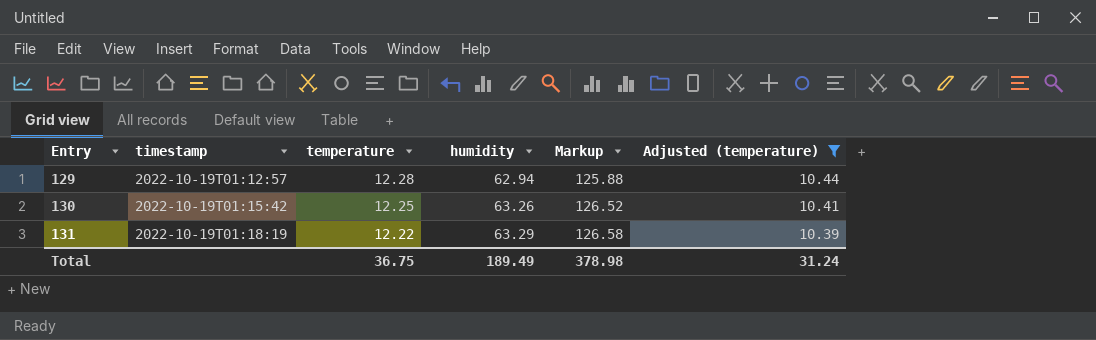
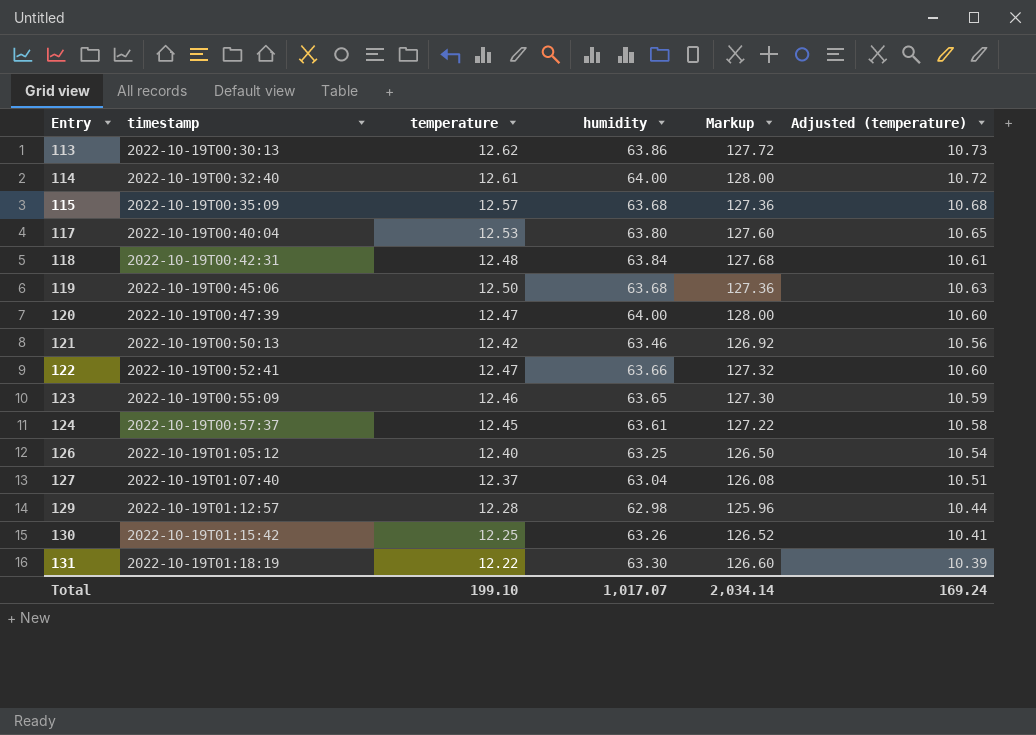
filter: Adjusted (temperature) <= 10.44 -> none
129 | humidity: 62.94 -> 62.98
129 | Markup: 125.88 -> 125.96
131 | humidity: 63.29 -> 63.30
131 | Markup: 126.58 -> 126.60
Total | temperature: 36.75 -> 199.10
Total | humidity: 189.49 -> 1,017.07
Total | Markup: 378.98 -> 2,034.14
Total | Adjusted (temperature): 31.24 -> 169.24

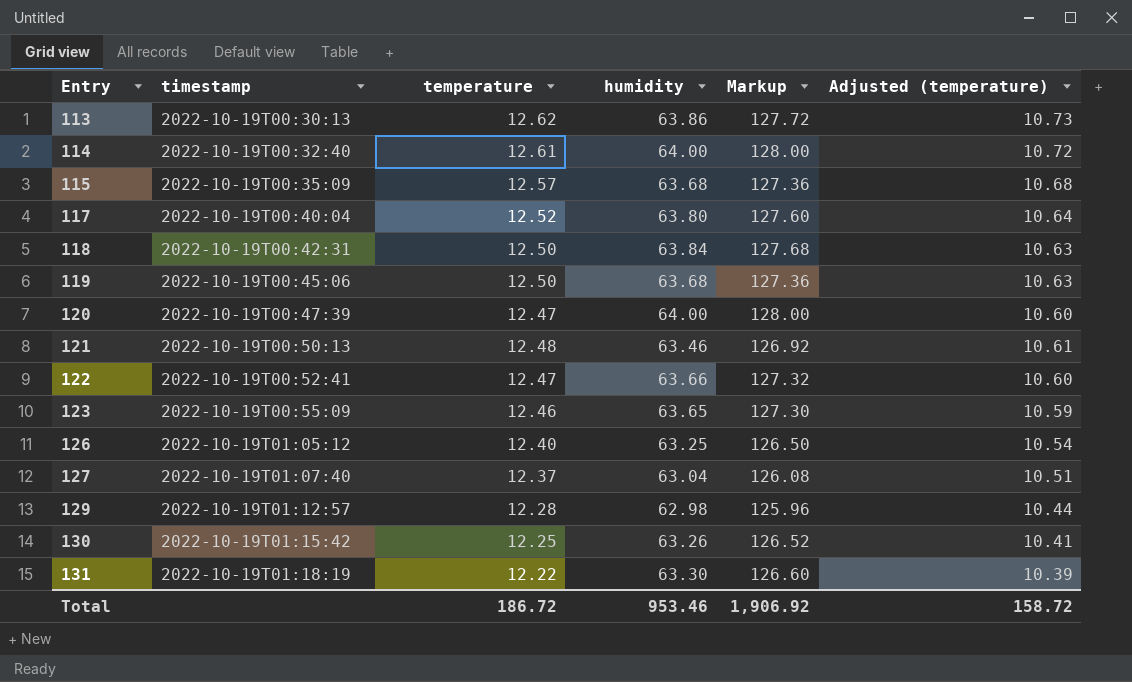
row 124: 2022-10-19T00:57:37 | 12.45 | 63.61 | 127.22 | 10.58 -> none
117 | temperature: 12.53 -> 12.52
117 | Adjusted (temperature): 10.65 -> 10.64
118 | temperature: 12.48 -> 12.50
118 | Adjusted (temperature): 10.61 -> 10.63
121 | temperature: 12.42 -> 12.48
121 | Adjusted (temperature): 10.56 -> 10.61
Total | temperature: 199.10 -> 186.72
Total | humidity: 1,017.07 -> 953.46
Total | Markup: 2,034.14 -> 1,906.92
Total | Adjusted (temperature): 169.24 -> 158.72

